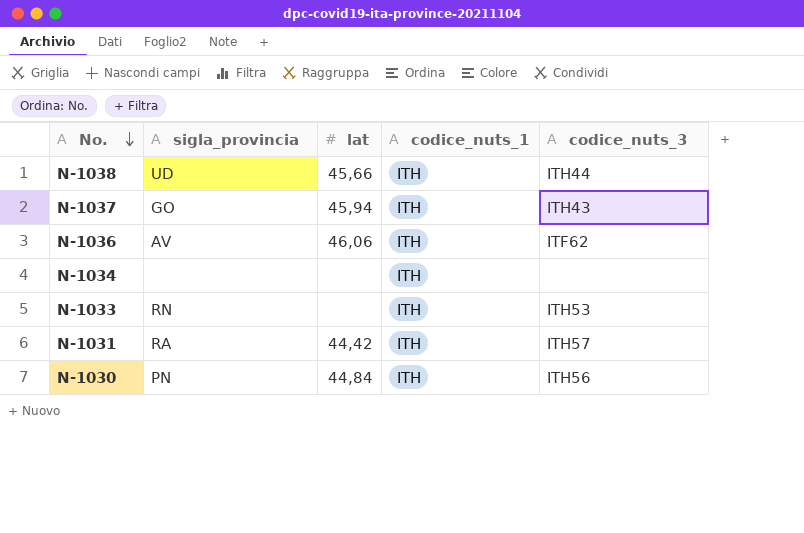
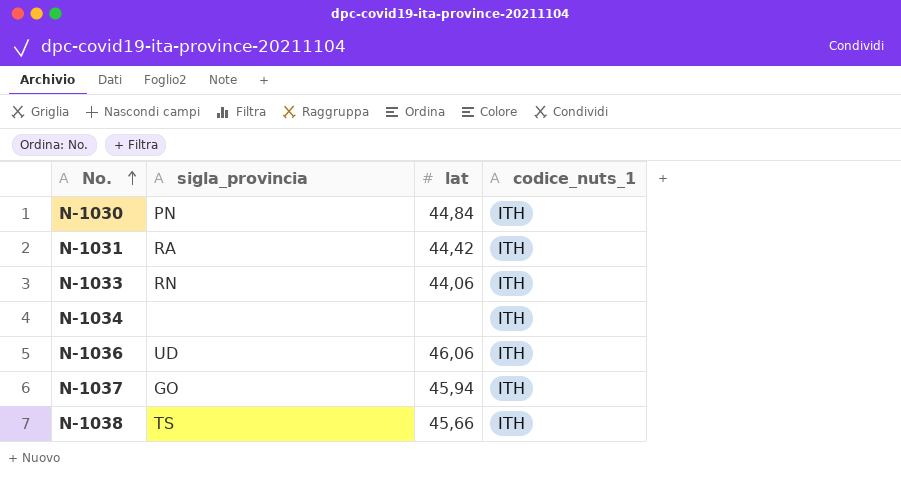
row order: No. descending -> No. ascending
column codice_nuts_3 | position: 5 -> none
N-1033 | lat: none -> 44,06
N-1036 | sigla_provincia: AV -> UD
N-1038 | sigla_provincia: UD -> TS

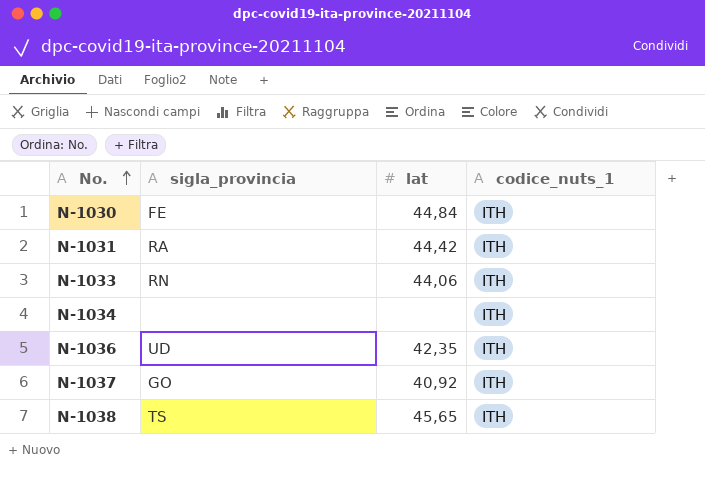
N-1030 | sigla_provincia: PN -> FE
N-1036 | lat: 46,06 -> 42,35
N-1037 | lat: 45,94 -> 40,92
N-1038 | lat: 45,66 -> 45,65

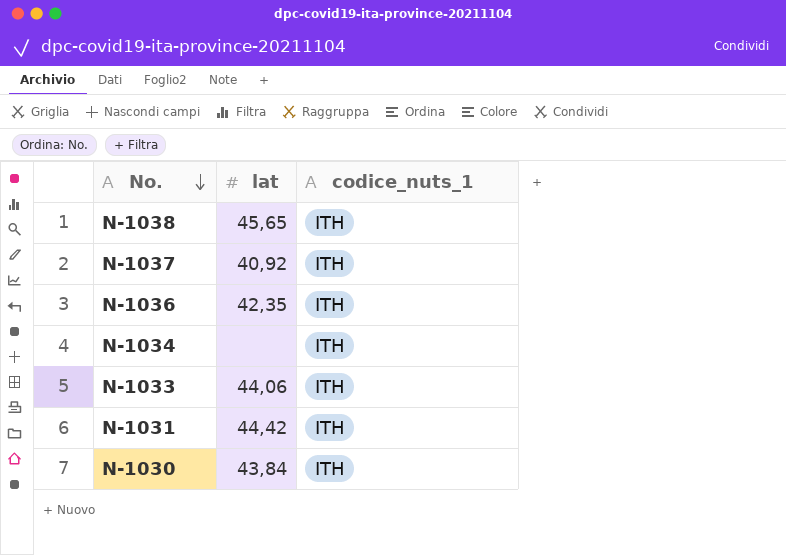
row order: No. ascending -> No. descending
column sigla_provincia | position: 2 -> none
N-1030 | lat: 44,84 -> 43,84

